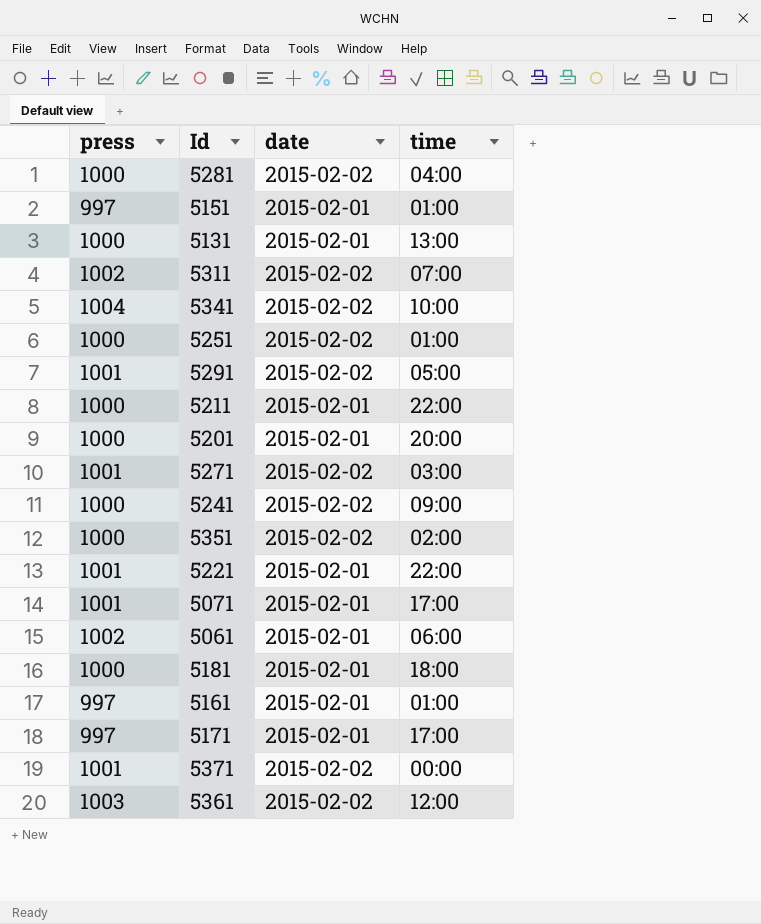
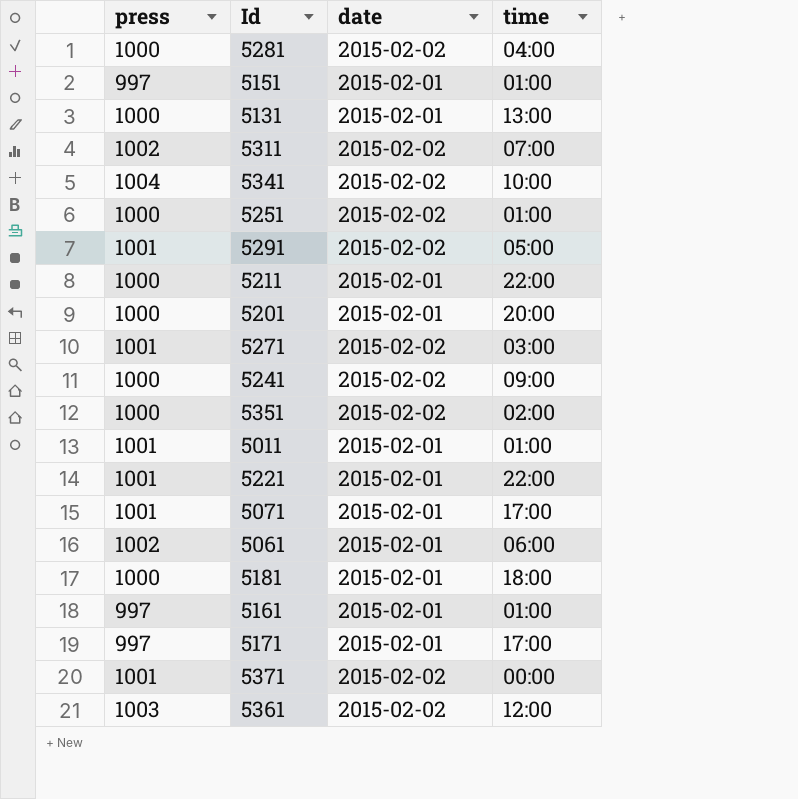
row 5011: none -> 1001 | 2015-02-01 | 01:00

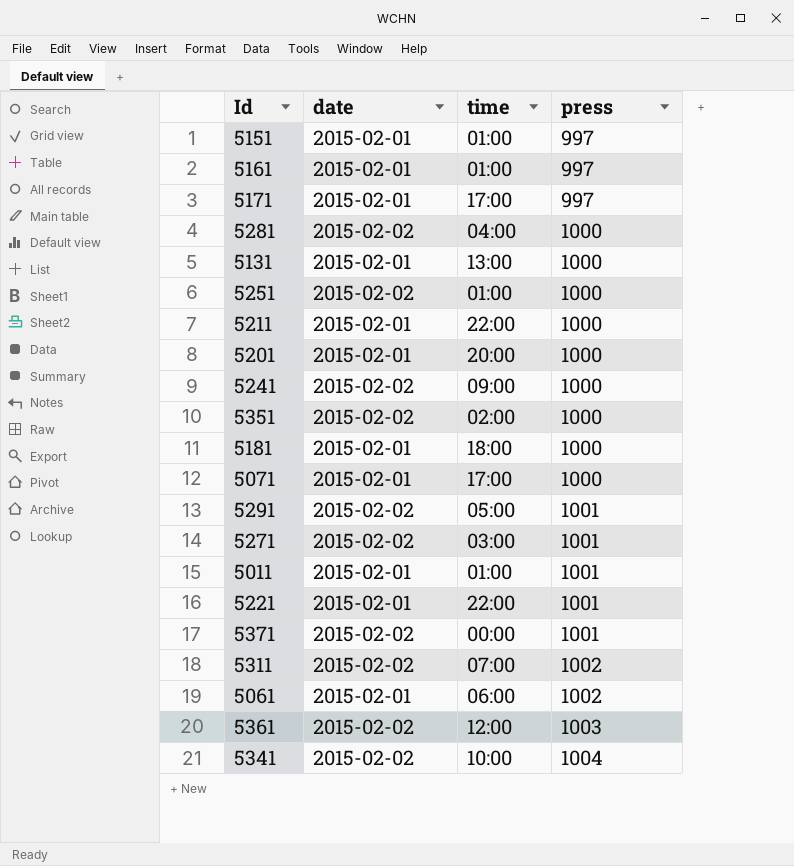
row order: none -> press ascending
column press | position: 1 -> 4
5071 | press: 1001 -> 1000

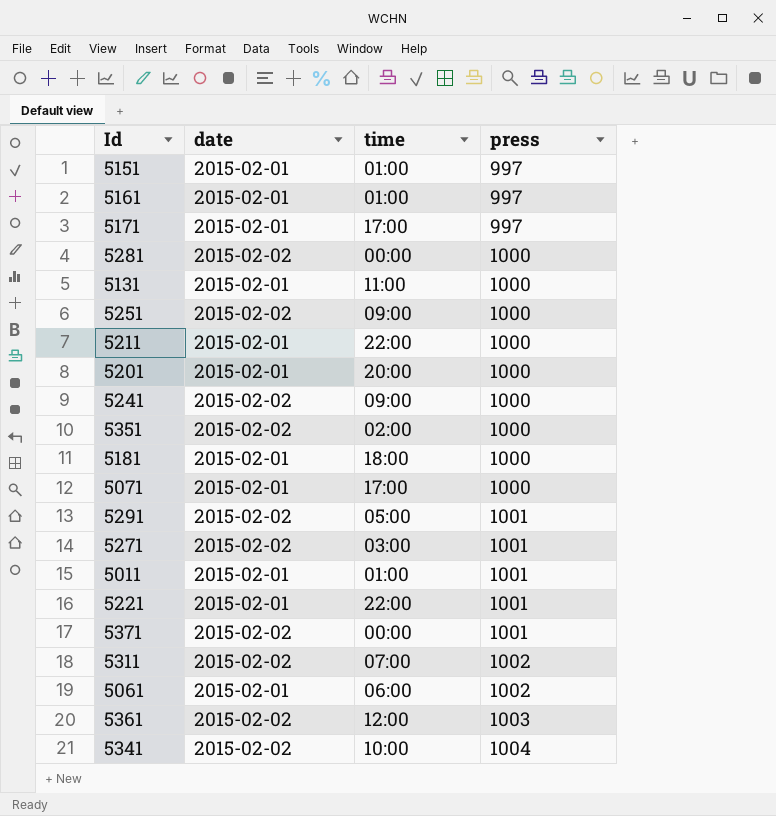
5281 | time: 04:00 -> 00:00
5131 | time: 13:00 -> 11:00
5251 | time: 01:00 -> 09:00

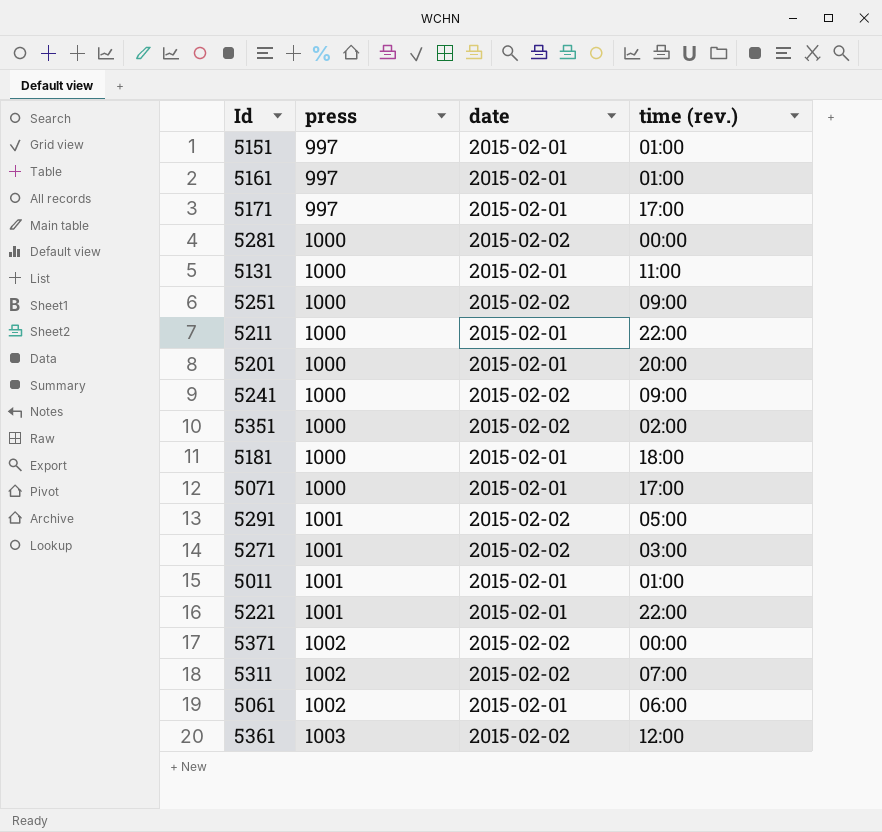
column press | position: 4 -> 2
column name: time -> time (rev.)
row 5341: 2015-02-02 | 10:00 | 1004 -> none
5371 | press: 1001 -> 1002

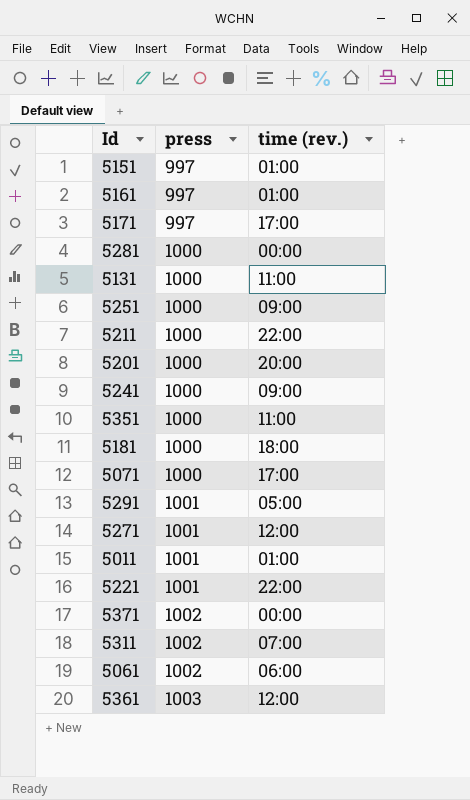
column date | position: 3 -> none
5351 | time (rev.): 02:00 -> 11:00
5271 | time (rev.): 03:00 -> 12:00

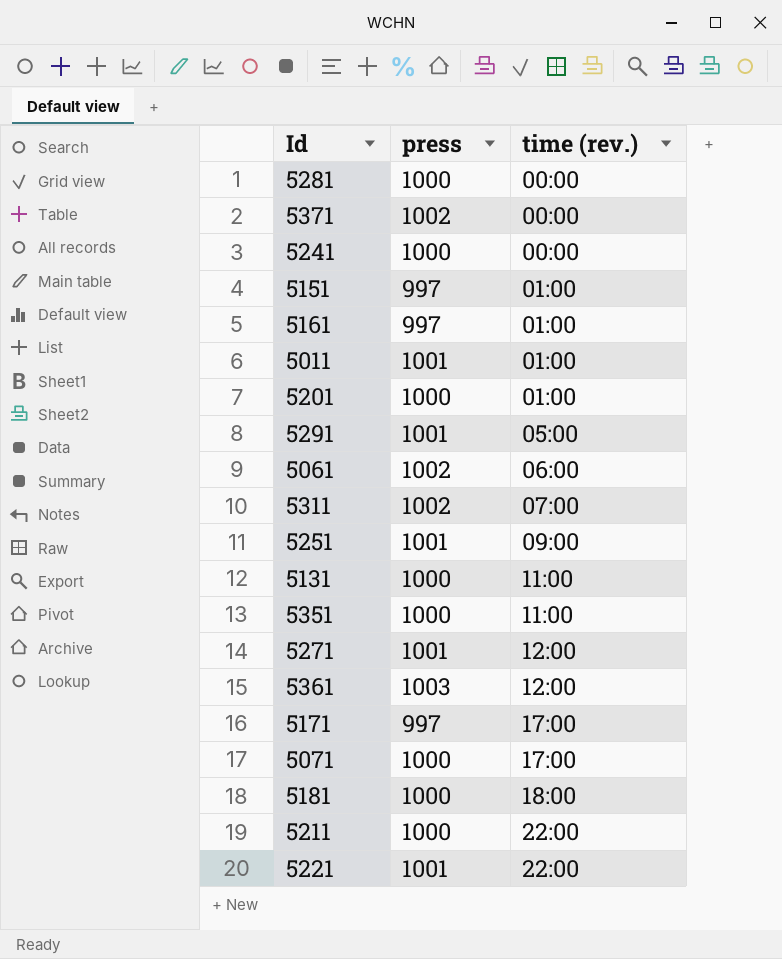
row order: press ascending -> time (rev.) ascending
5241 | time (rev.): 09:00 -> 00:00
5201 | time (rev.): 20:00 -> 01:00
5251 | press: 1000 -> 1001

